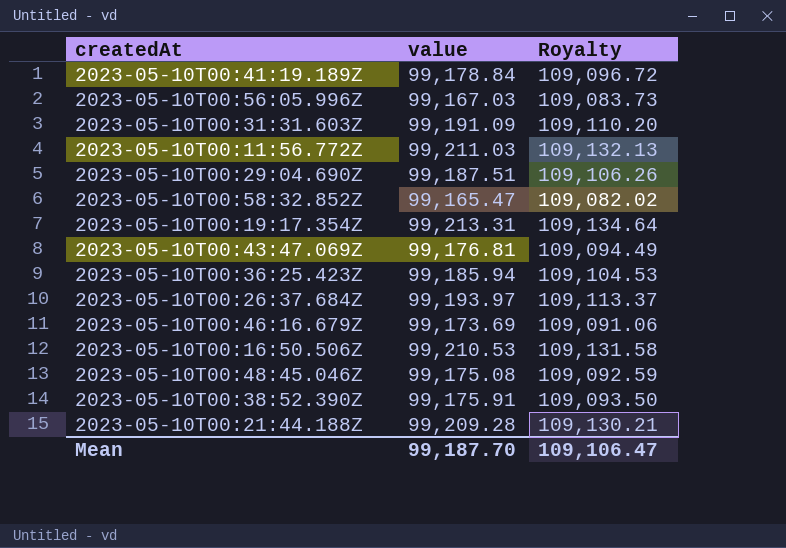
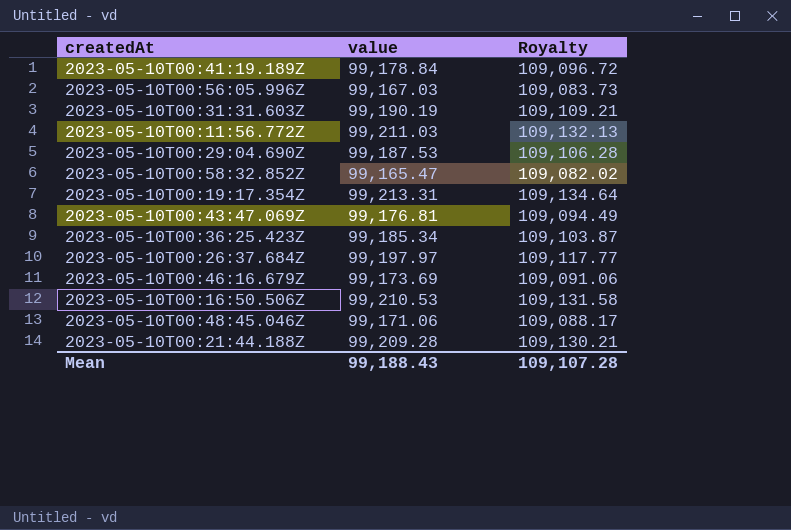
row 2023-05-10T00:38:52.390Z: 99,175.91 | 109,093.50 -> none
2023-05-10T00:31:31.603Z | value: 99,191.09 -> 99,190.19
2023-05-10T00:31:31.603Z | Royalty: 109,110.20 -> 109,109.21
2023-05-10T00:29:04.690Z | value: 99,187.51 -> 99,187.53
2023-05-10T00:29:04.690Z | Royalty: 109,106.26 -> 109,106.28
2023-05-10T00:36:25.423Z | value: 99,185.94 -> 99,185.34
2023-05-10T00:36:25.423Z | Royalty: 109,104.53 -> 109,103.87
2023-05-10T00:26:37.684Z | value: 99,193.97 -> 99,197.97
2023-05-10T00:26:37.684Z | Royalty: 109,113.37 -> 109,117.77
2023-05-10T00:48:45.046Z | value: 99,175.08 -> 99,171.06
2023-05-10T00:48:45.046Z | Royalty: 109,092.59 -> 109,088.17
Mean | value: 99,187.70 -> 99,188.43
Mean | Royalty: 109,106.47 -> 109,107.28

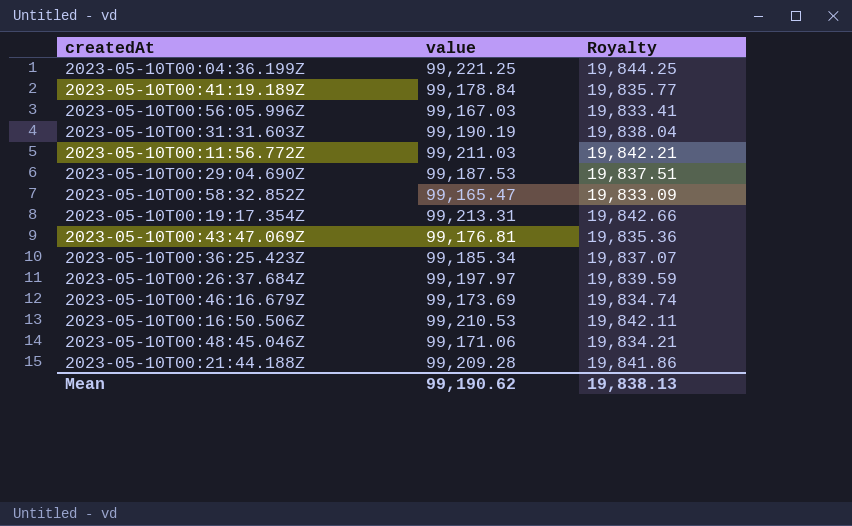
column Royalty | formula: [value] * 1.1 -> [value] * 0.2
row 2023-05-10T00:04:36.199Z: none -> 99,221.25 | 19,844.25
Mean | value: 99,188.43 -> 99,190.62
Mean | Royalty: 109,107.28 -> 19,838.13

